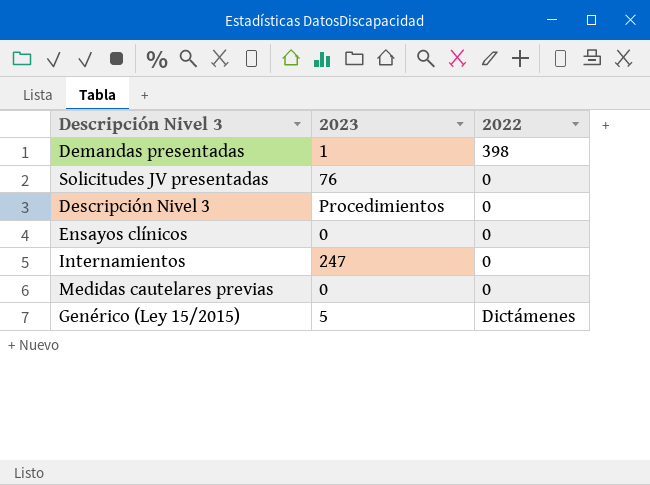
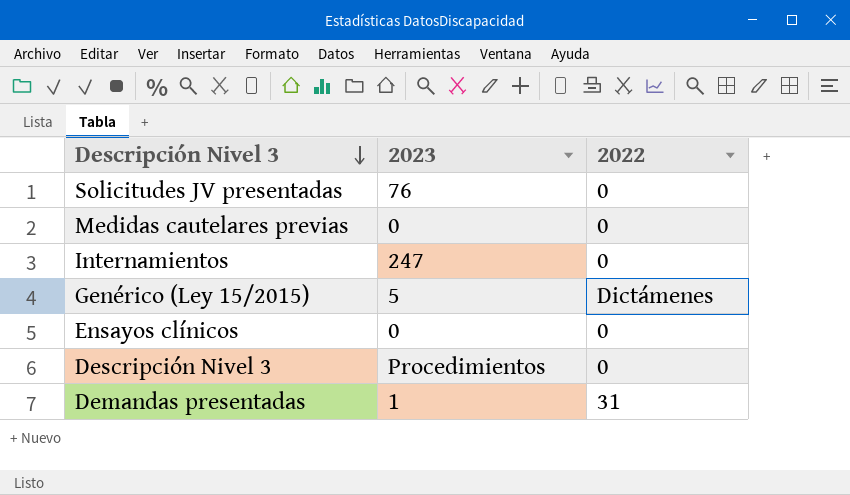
row order: none -> Descripción Nivel 3 descending
Demandas presentadas | 2022: 398 -> 31

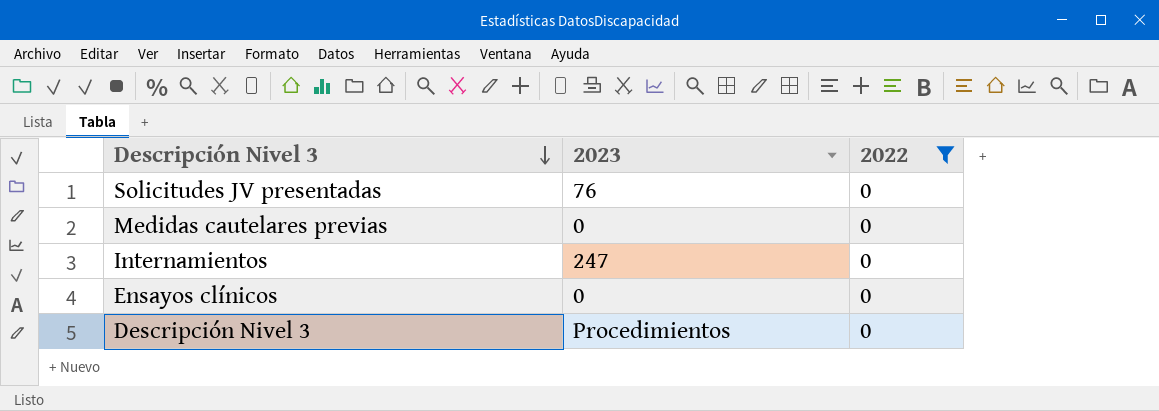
filter: none -> 2022 = 0

